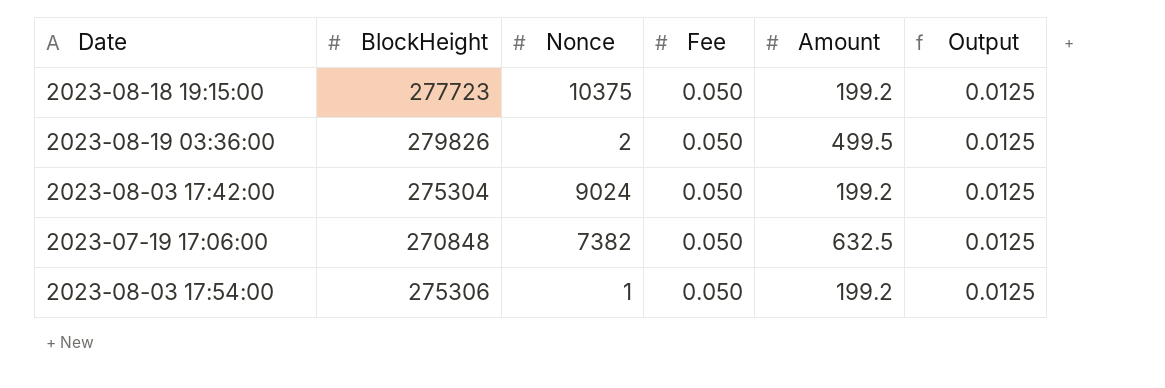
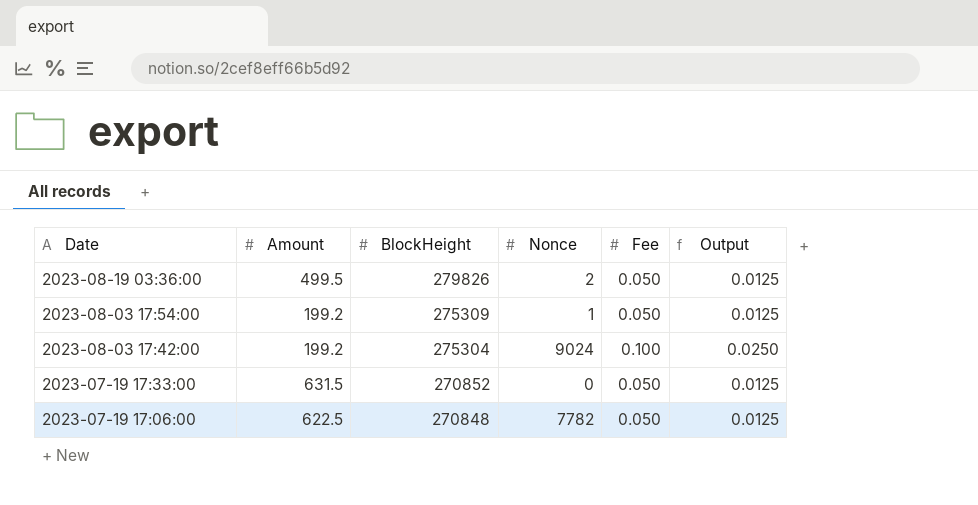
row order: none -> Date descending
column Amount | position: 5 -> 2
row 2023-08-18 19:15:00: 277723 | 10375 | 0.050 | 199.2 | 0.0125 -> none
2023-08-03 17:54:00 | BlockHeight: 275306 -> 275309
2023-08-03 17:42:00 | Fee: 0.050 -> 0.100
2023-08-03 17:42:00 | Output: 0.0125 -> 0.0250
row 2023-07-19 17:33:00: none -> 631.5 | 270852 | 0 | 0.050 | 0.0125
2023-07-19 17:06:00 | Amount: 632.5 -> 622.5
2023-07-19 17:06:00 | Nonce: 7382 -> 7782

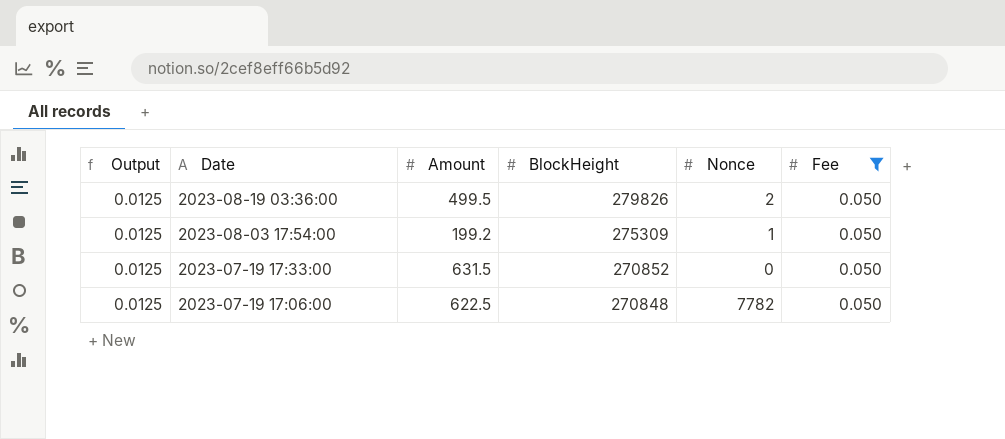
filter: none -> Fee = 0.050
column Output | position: 6 -> 1

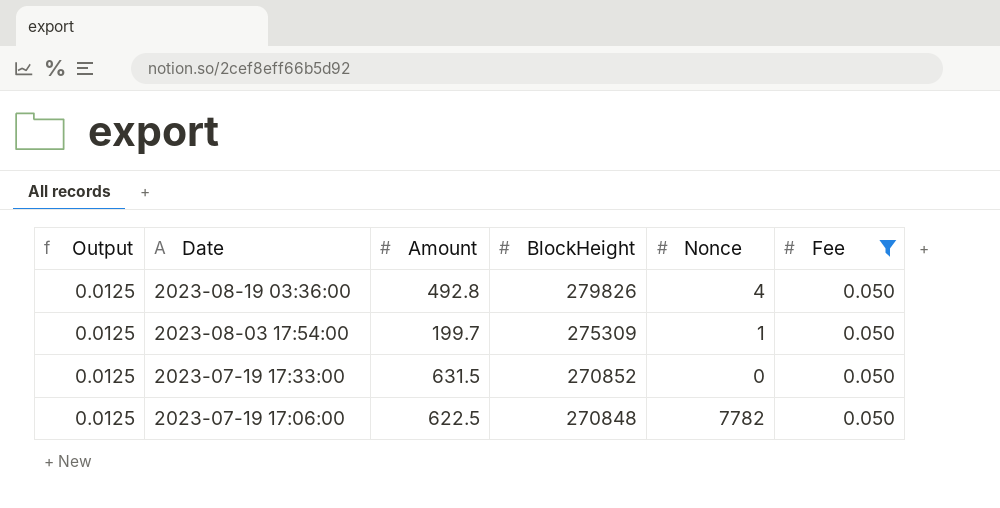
2023-08-19 03:36:00 | Amount: 499.5 -> 492.8
2023-08-19 03:36:00 | Nonce: 2 -> 4
2023-08-03 17:54:00 | Amount: 199.2 -> 199.7

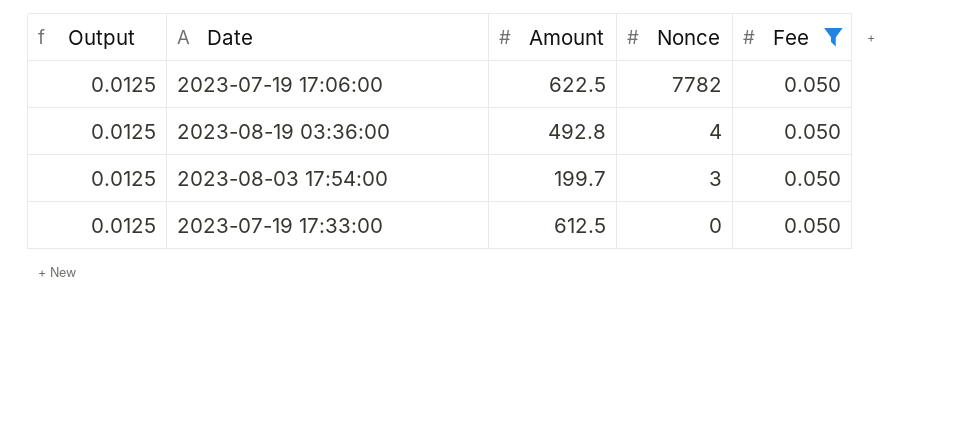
row order: Date descending -> Nonce descending
column BlockHeight | position: 4 -> none
2023-08-03 17:54:00 | Nonce: 1 -> 3
2023-07-19 17:33:00 | Amount: 631.5 -> 612.5

